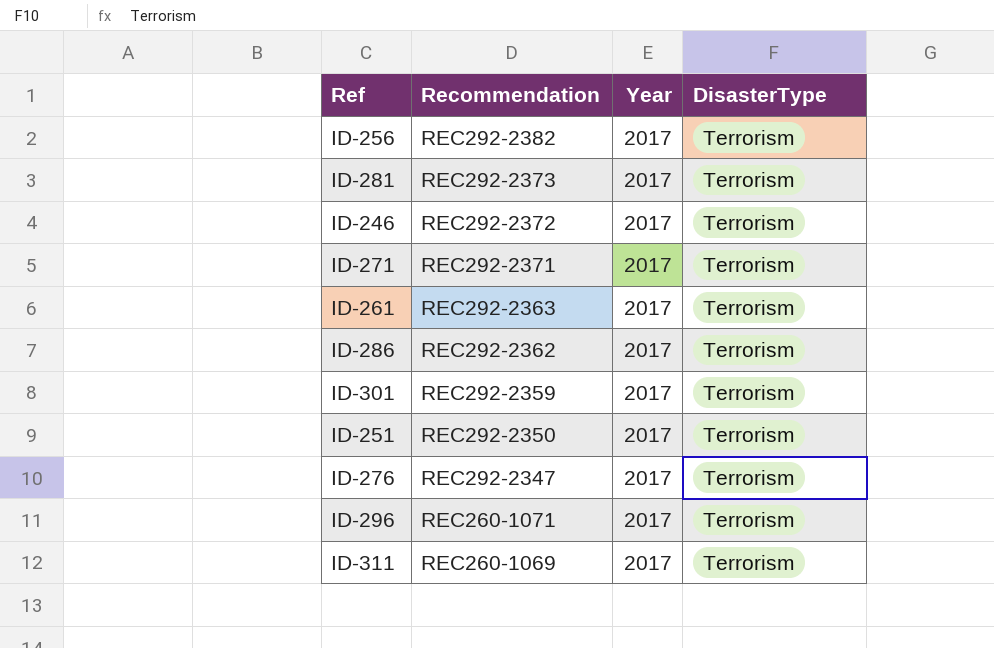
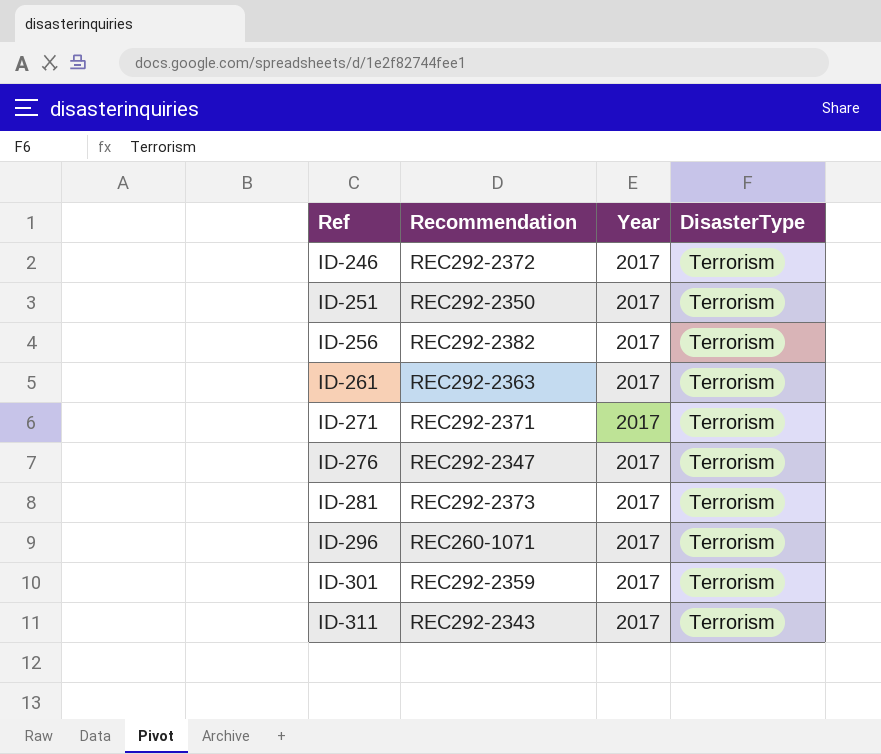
row order: Recommendation descending -> Ref ascending
row ID-286: REC292-2362 | 2017 | Terrorism -> none
ID-311 | Recommendation: REC260-1069 -> REC292-2343

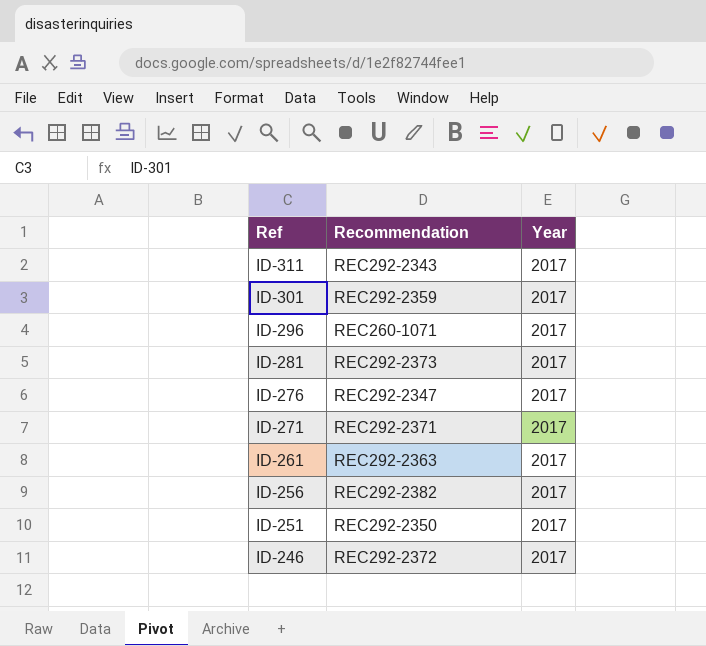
row order: Ref ascending -> Ref descending
column DisasterType | position: 4 -> none

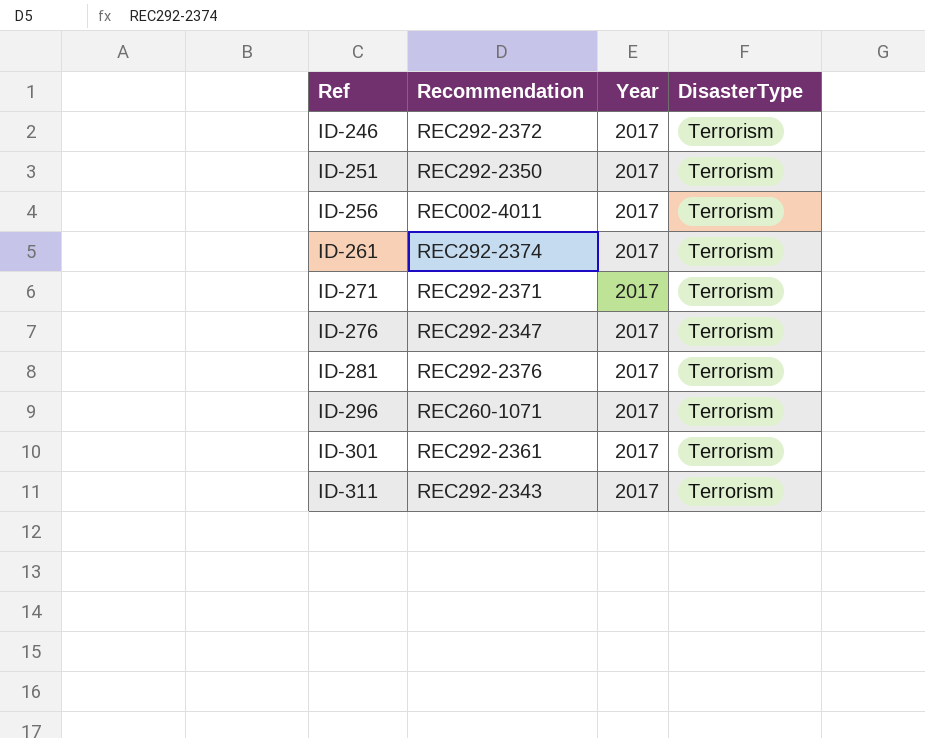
row order: Ref descending -> Ref ascending
column DisasterType | position: none -> 4
ID-256 | Recommendation: REC292-2382 -> REC002-4011
ID-261 | Recommendation: REC292-2363 -> REC292-2374
ID-281 | Recommendation: REC292-2373 -> REC292-2376
ID-301 | Recommendation: REC292-2359 -> REC292-2361

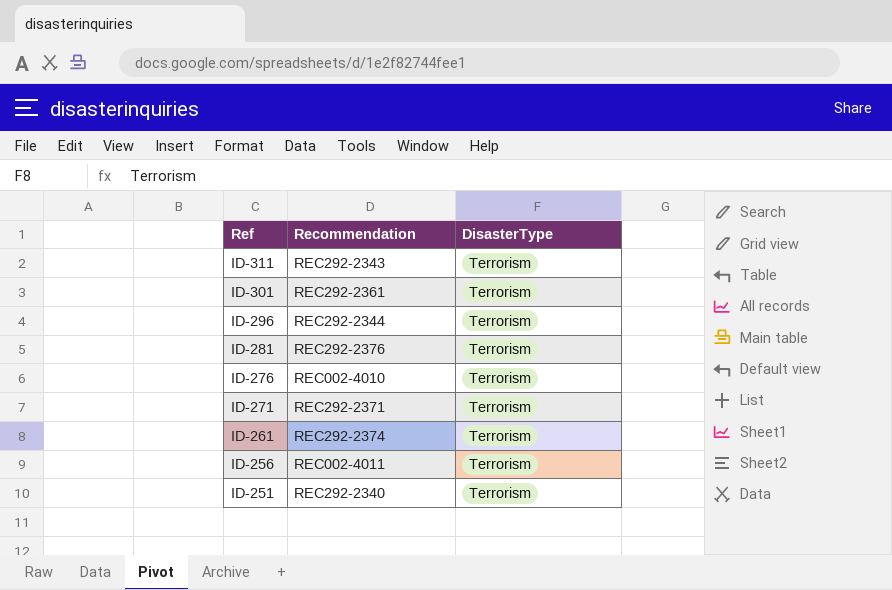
row order: Ref ascending -> Ref descending
column Year | position: 3 -> none
row ID-246: REC292-2372 | 2017 | Terrorism -> none
ID-296 | Recommendation: REC260-1071 -> REC292-2344
ID-276 | Recommendation: REC292-2347 -> REC002-4010
ID-251 | Recommendation: REC292-2350 -> REC292-2340

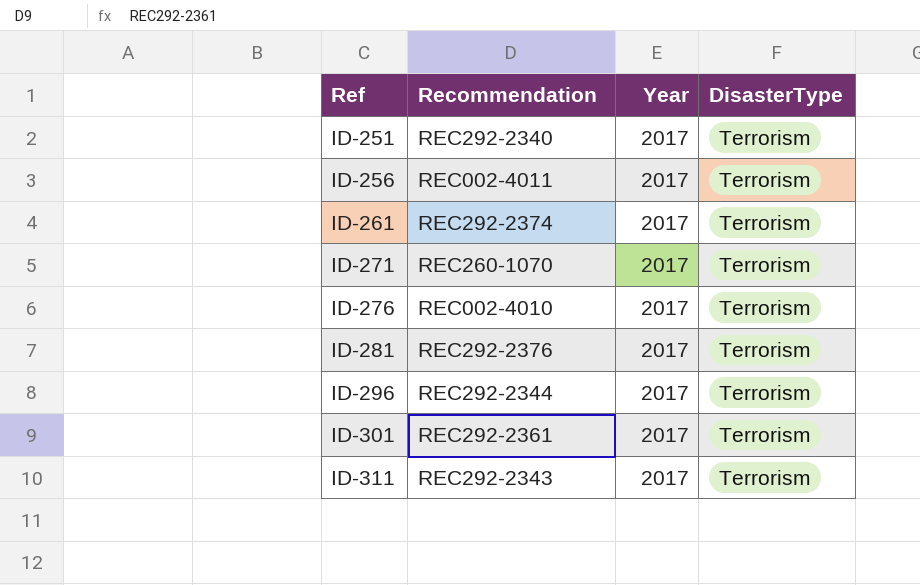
row order: Ref descending -> Ref ascending
column Year | position: none -> 3
ID-271 | Recommendation: REC292-2371 -> REC260-1070

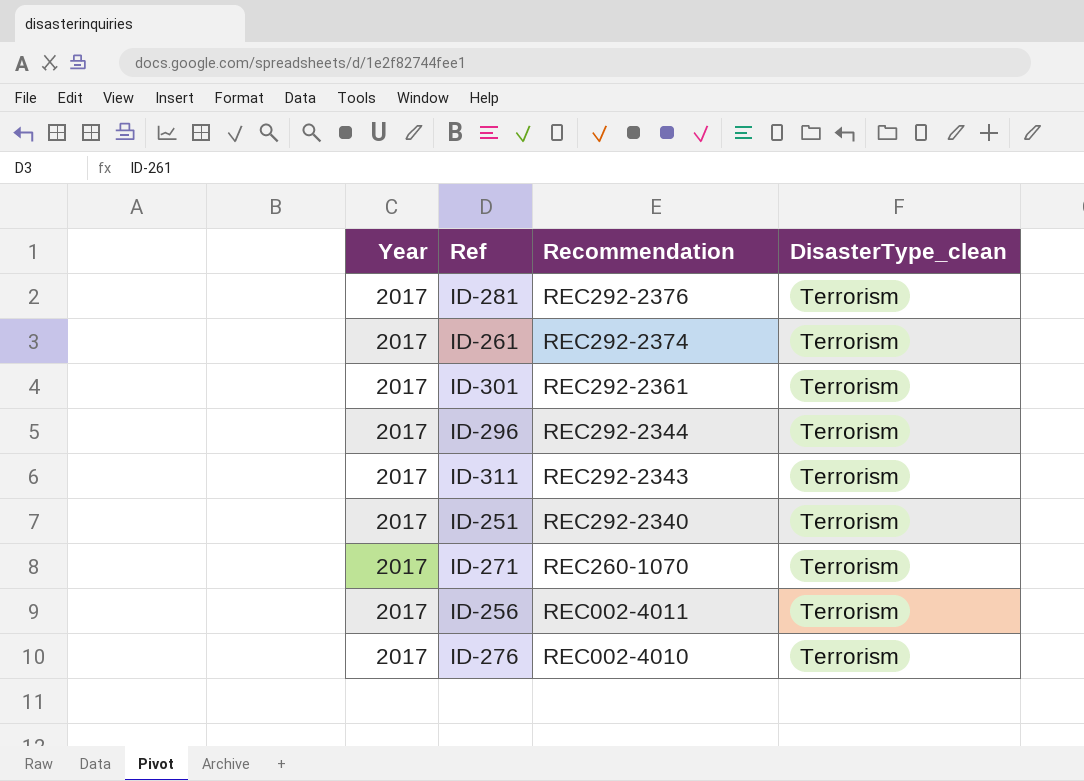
row order: Ref ascending -> Recommendation descending
column Year | position: 3 -> 1
column name: DisasterType -> DisasterType_clean

